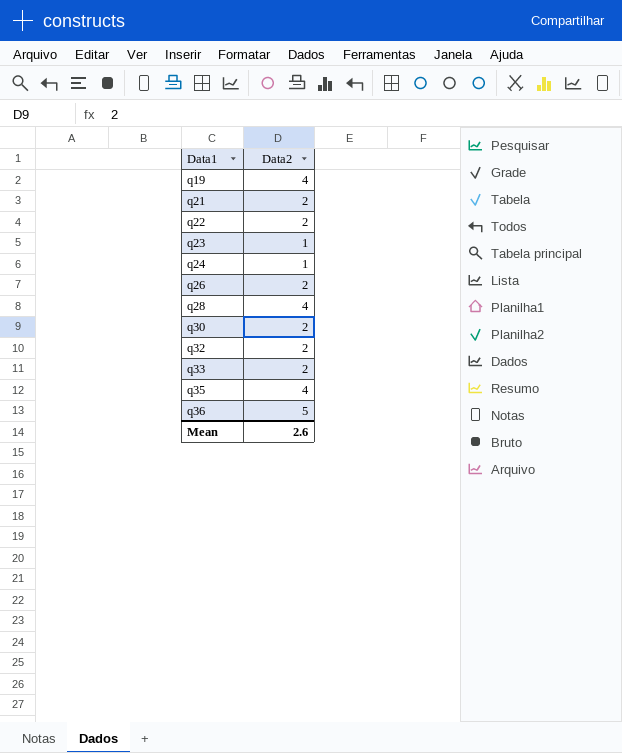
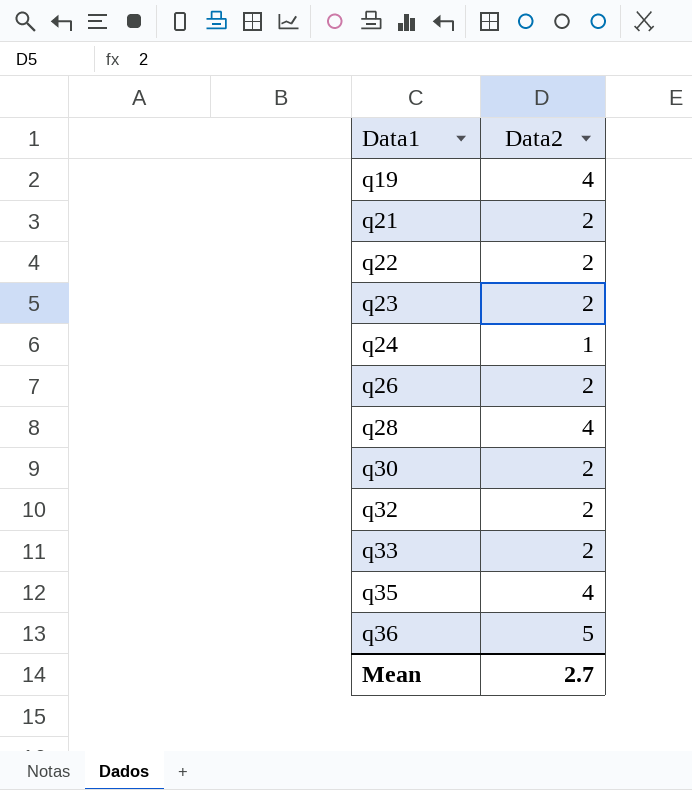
q23 | Data2: 1 -> 2
Mean | Data2: 2.6 -> 2.7

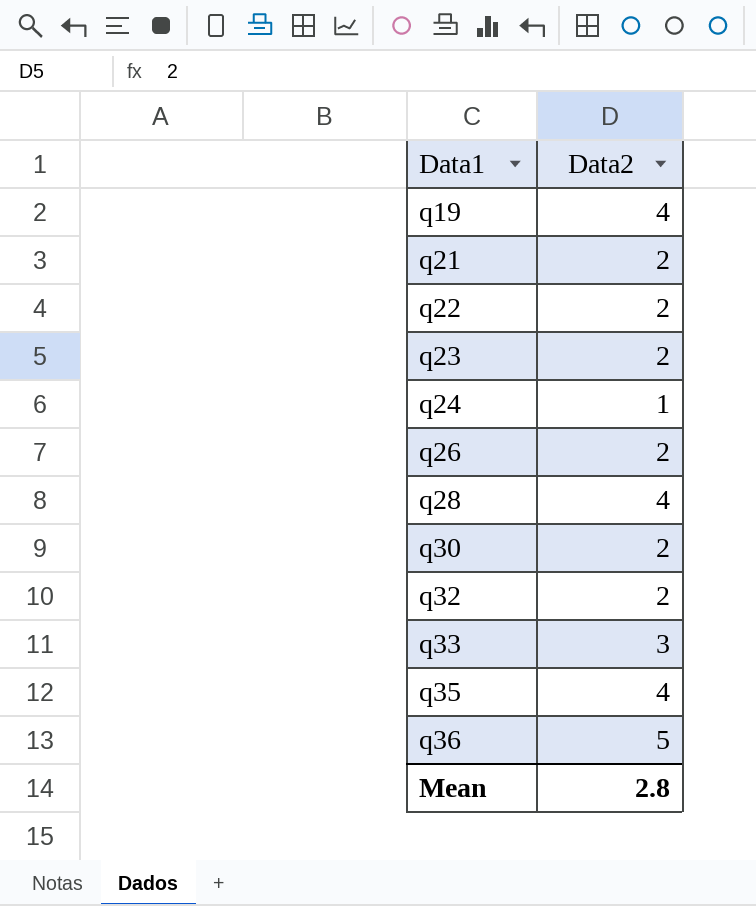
q33 | Data2: 2 -> 3
Mean | Data2: 2.7 -> 2.8

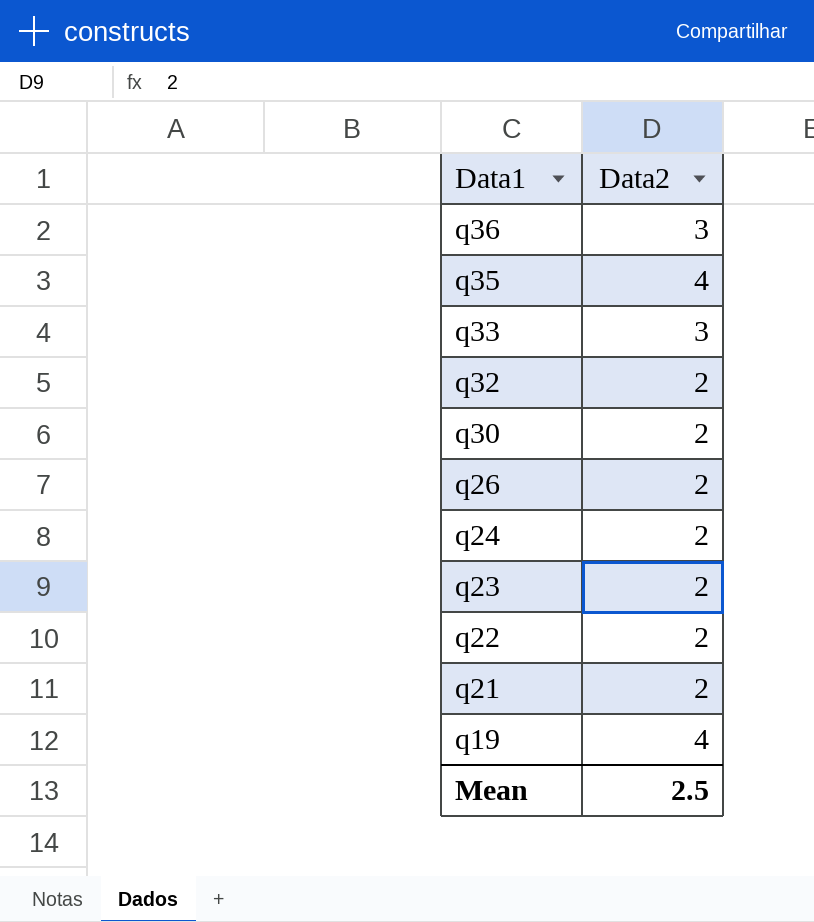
row order: Data1 ascending -> Data1 descending
row q28: 4 -> none
q36 | Data2: 5 -> 3
q24 | Data2: 1 -> 2
Mean | Data2: 2.8 -> 2.5

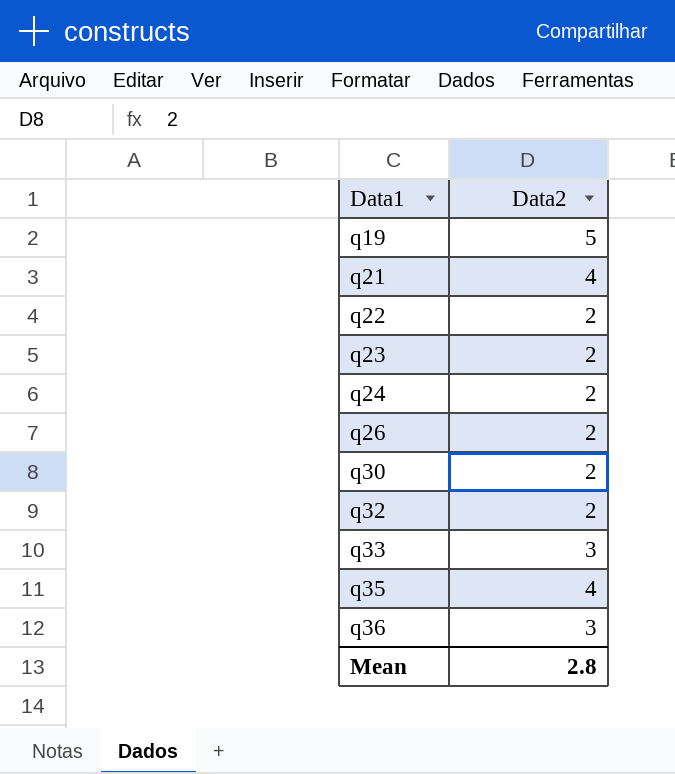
row order: Data1 descending -> Data1 ascending
q19 | Data2: 4 -> 5
q21 | Data2: 2 -> 4
Mean | Data2: 2.5 -> 2.8

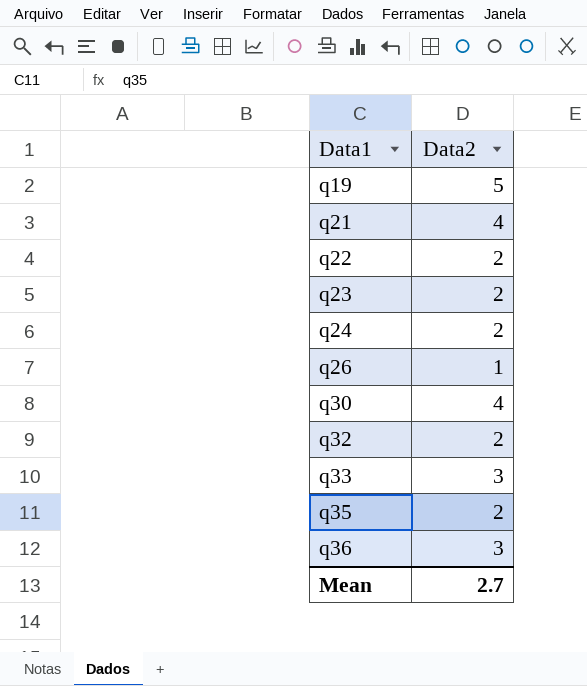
q26 | Data2: 2 -> 1
q30 | Data2: 2 -> 4
q35 | Data2: 4 -> 2
Mean | Data2: 2.8 -> 2.7

